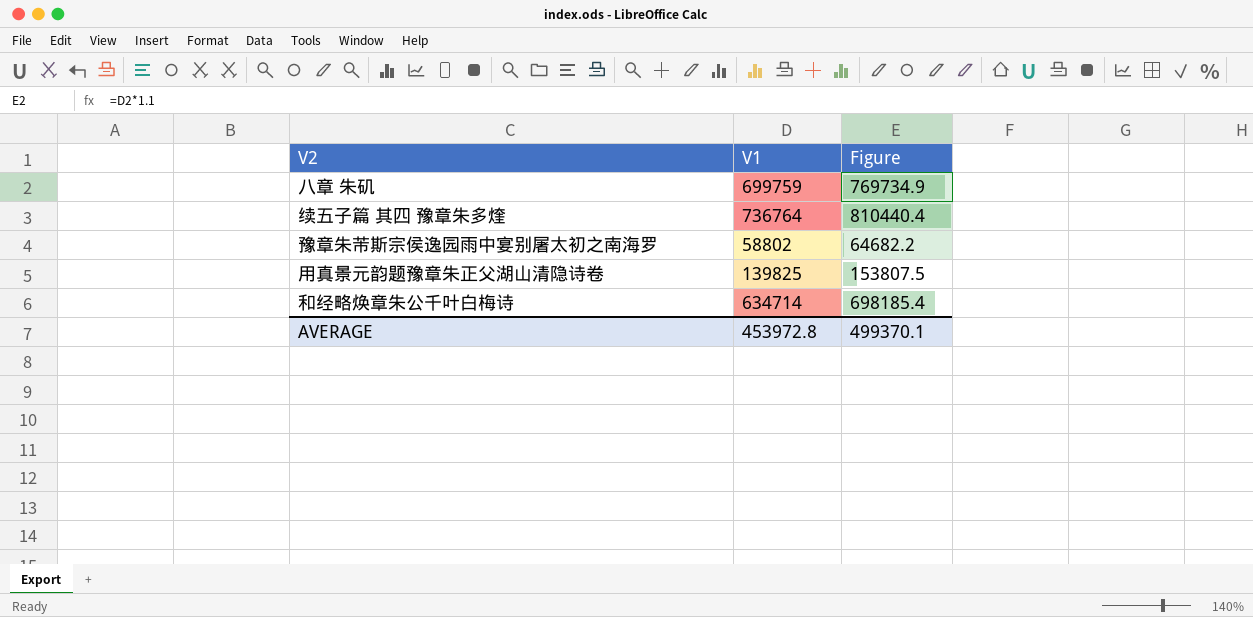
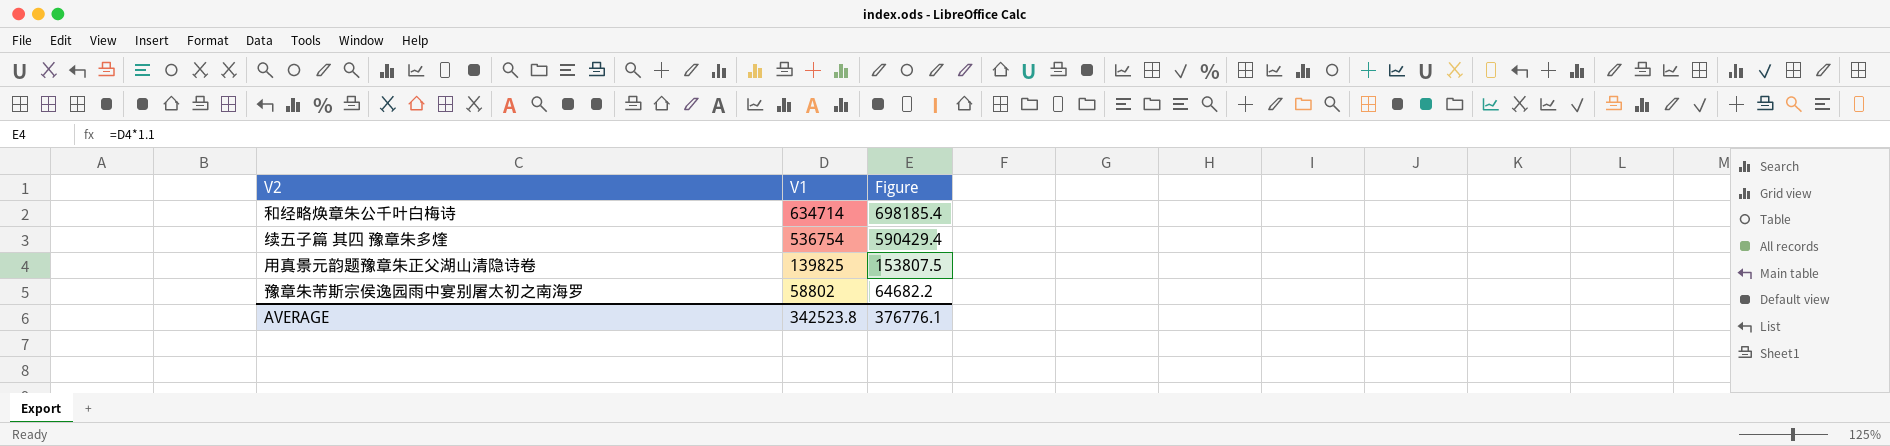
row order: none -> V1 descending
row 八章 朱矶: 699759 | 769734.9 -> none
续五子篇 其四 豫章朱多煃 | V1: 736764 -> 536754
续五子篇 其四 豫章朱多煃 | Figure: 810440.4 -> 590429.4
AVERAGE | V1: 453972.8 -> 342523.8
AVERAGE | Figure: 499370.1 -> 376776.1

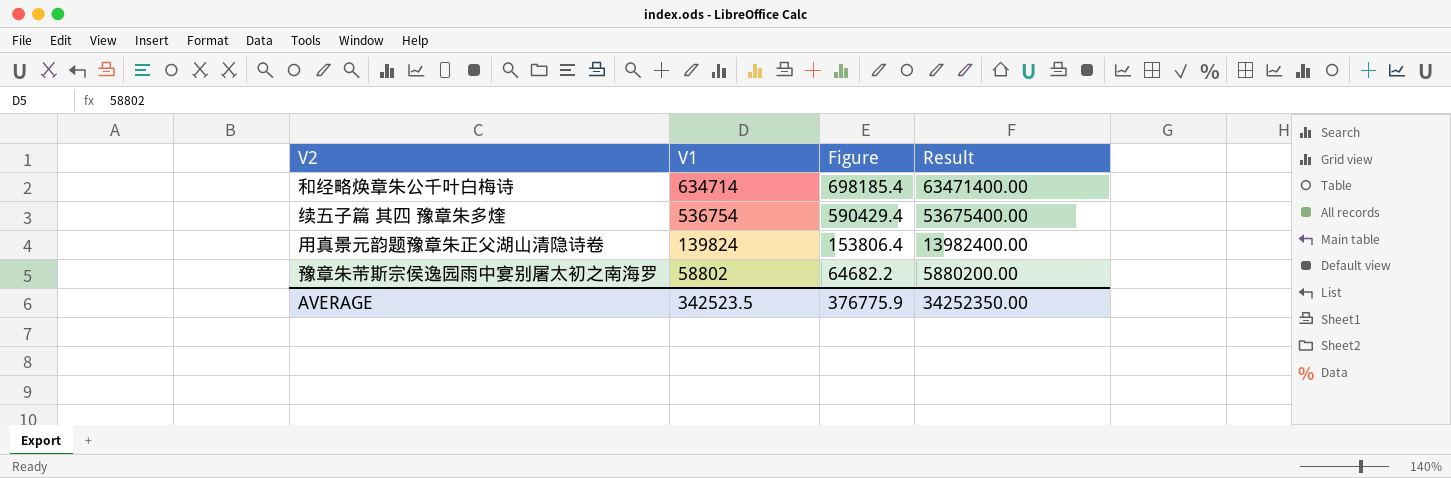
column Result | formula: none -> [V1] * 100
用真景元韵题豫章朱正父湖山清隐诗卷 | V1: 139825 -> 139824
用真景元韵题豫章朱正父湖山清隐诗卷 | Figure: 153807.5 -> 153806.4
AVERAGE | V1: 342523.8 -> 342523.5
AVERAGE | Figure: 376776.1 -> 376775.9

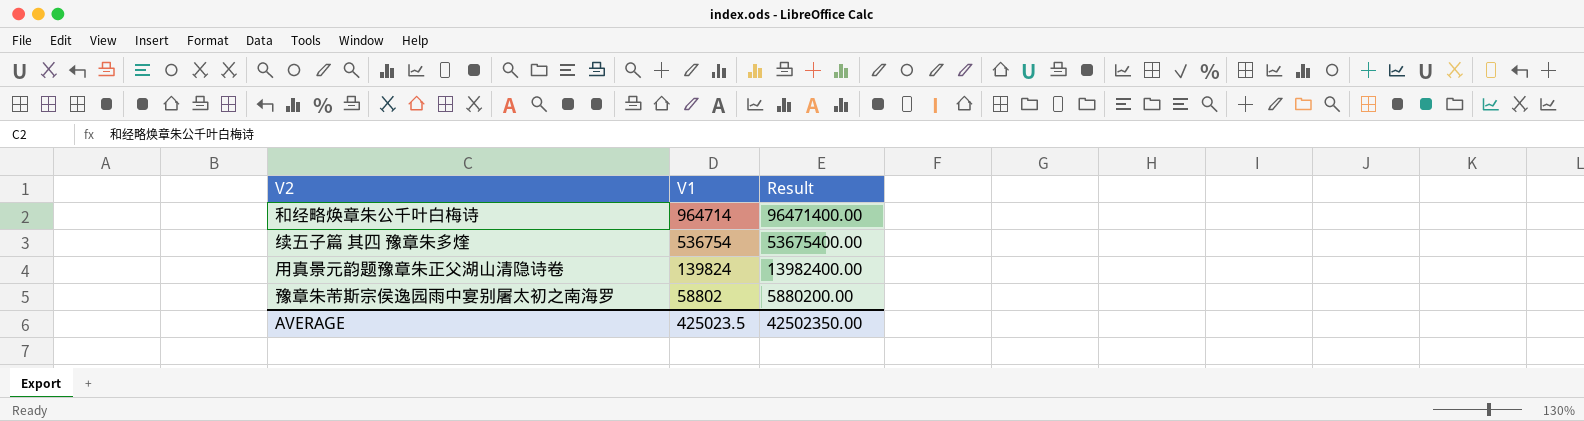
column Figure | formula: [V1] * 1.1 -> none
和经略焕章朱公千叶白梅诗 | V1: 634714 -> 964714
和经略焕章朱公千叶白梅诗 | Result: 63471400.00 -> 96471400.00
AVERAGE | V1: 342523.5 -> 425023.5
AVERAGE | Result: 34252350.00 -> 42502350.00

